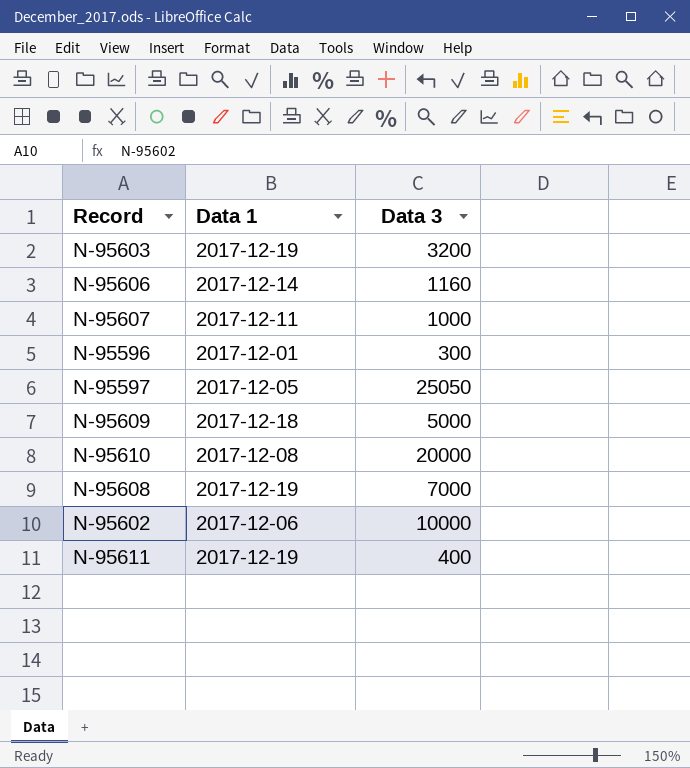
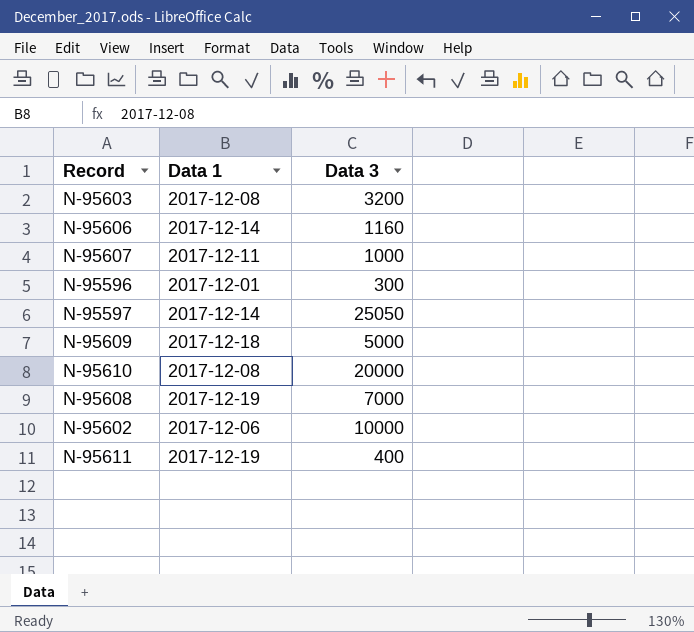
N-95603 | Data 1: 2017-12-19 -> 2017-12-08
N-95597 | Data 1: 2017-12-05 -> 2017-12-14

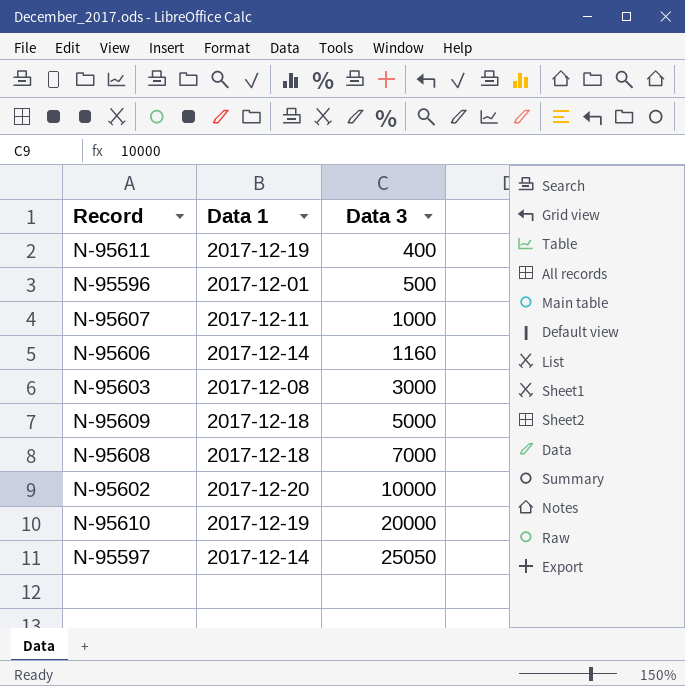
row order: none -> Data 3 ascending
N-95596 | Data 3: 300 -> 500
N-95603 | Data 3: 3200 -> 3000
N-95608 | Data 1: 2017-12-19 -> 2017-12-18
N-95602 | Data 1: 2017-12-06 -> 2017-12-20
N-95610 | Data 1: 2017-12-08 -> 2017-12-19

